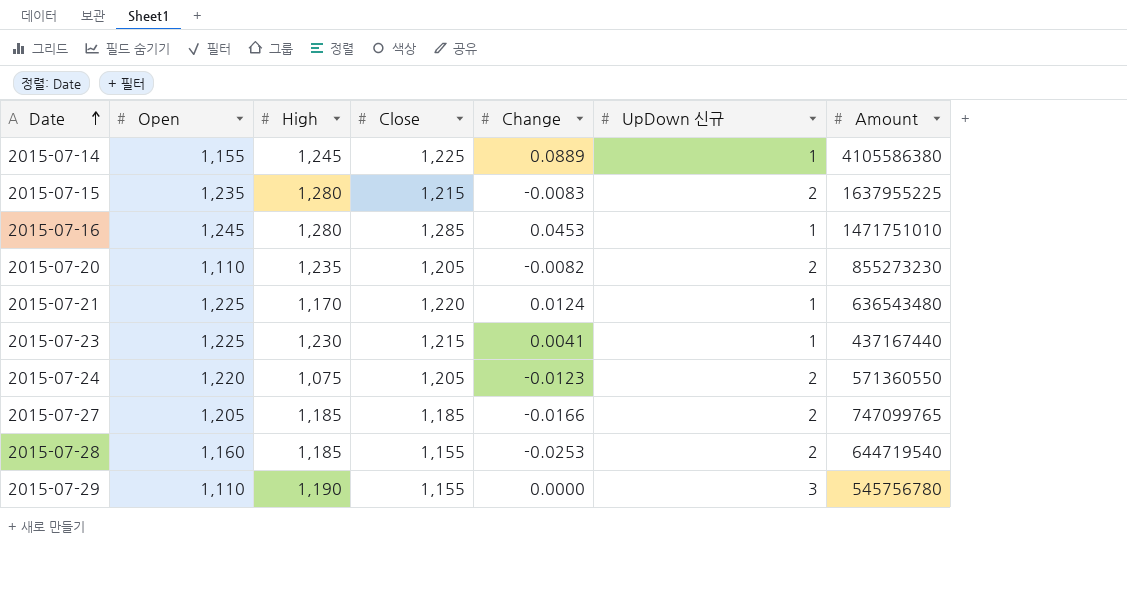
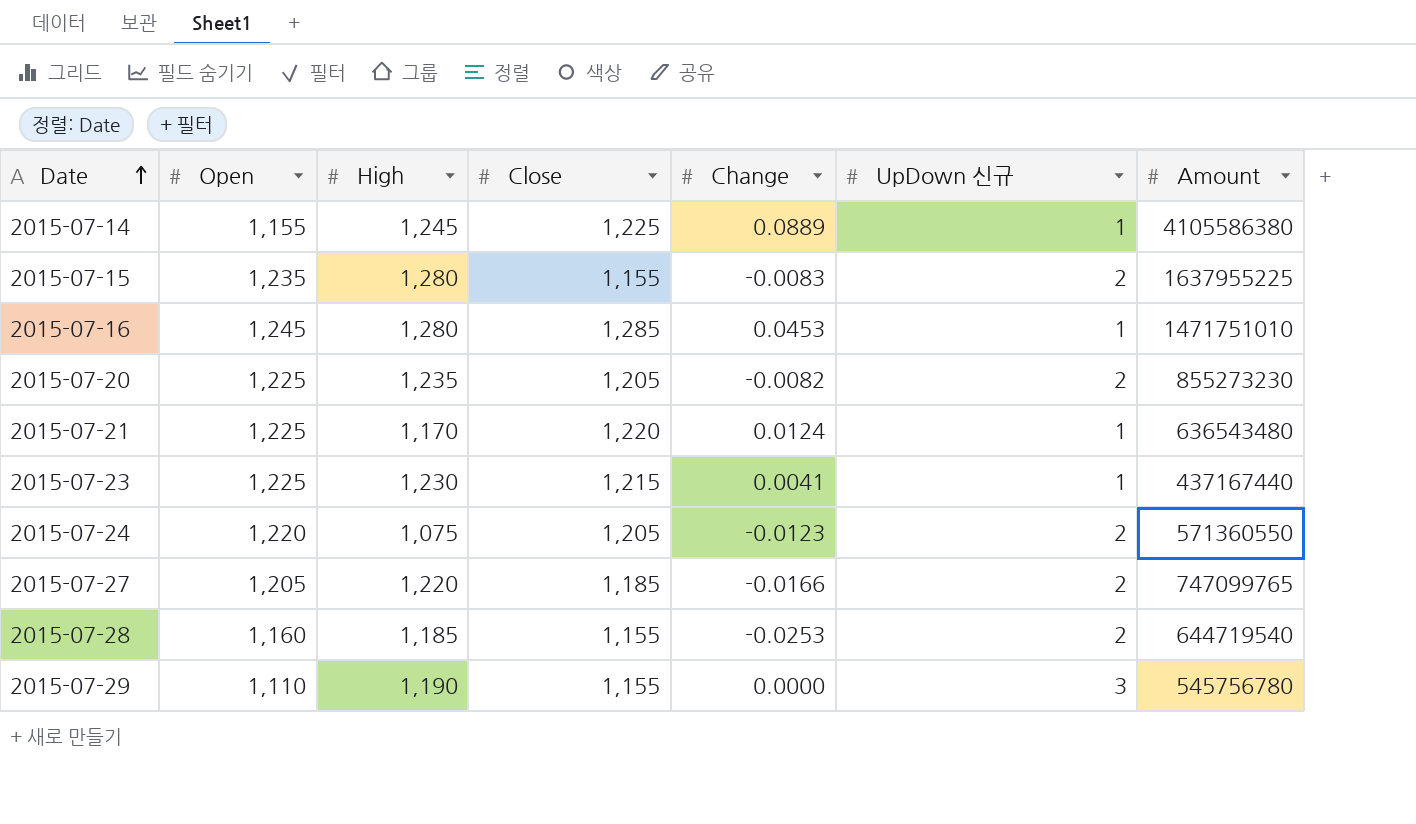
2015-07-15 | Close: 1,215 -> 1,155
2015-07-20 | Open: 1,110 -> 1,225
2015-07-27 | High: 1,185 -> 1,220

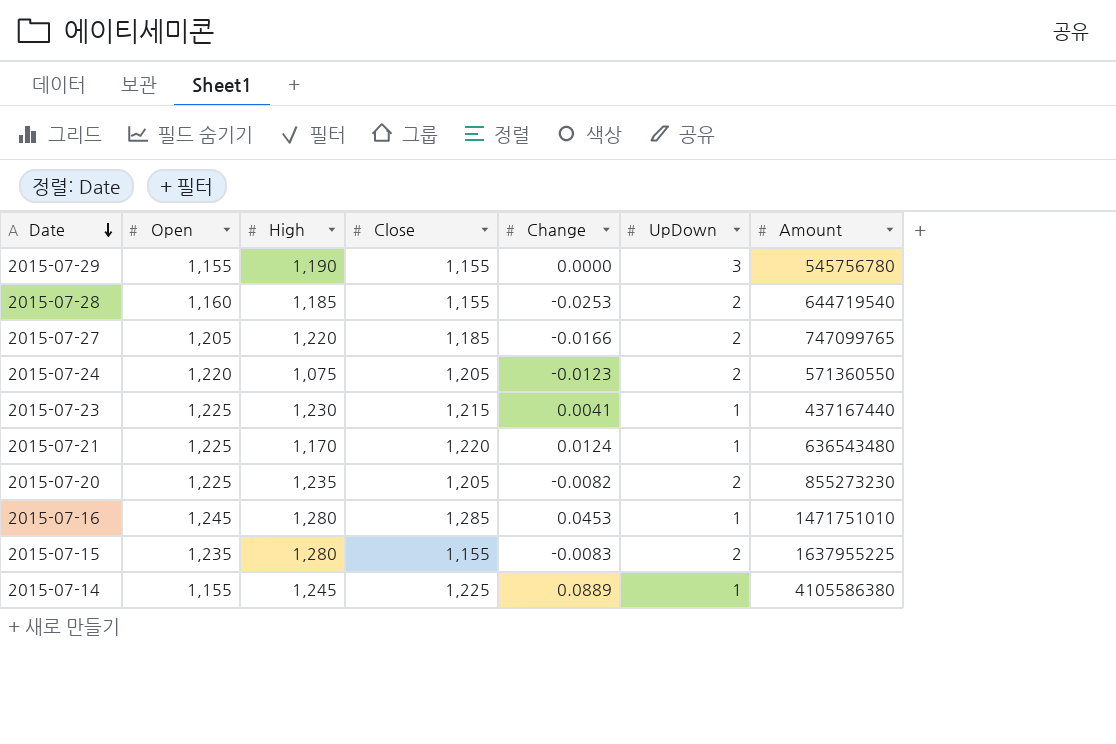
row order: Date ascending -> Date descending
column name: UpDown 신규 -> UpDown
2015-07-29 | Open: 1,110 -> 1,155

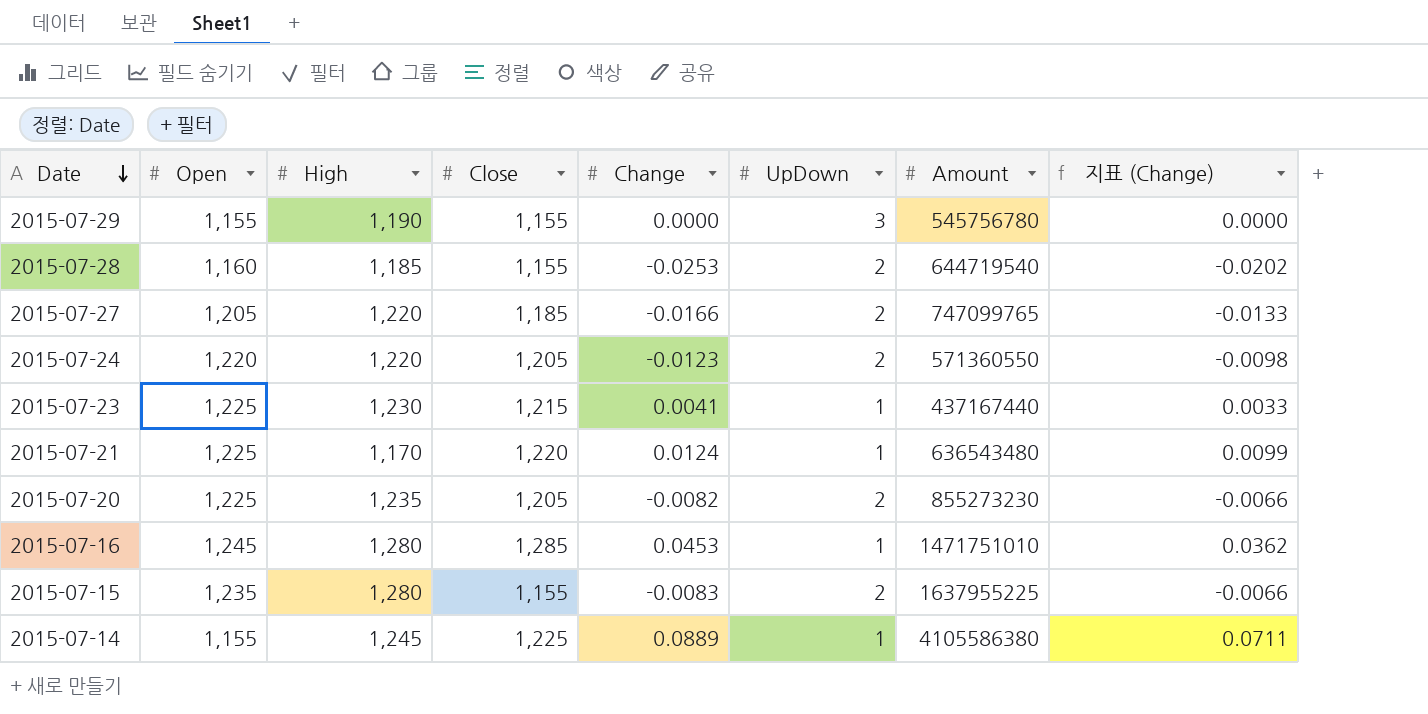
column 지표 (Change) | formula: none -> [Change] * 0.8
2015-07-24 | High: 1,075 -> 1,220

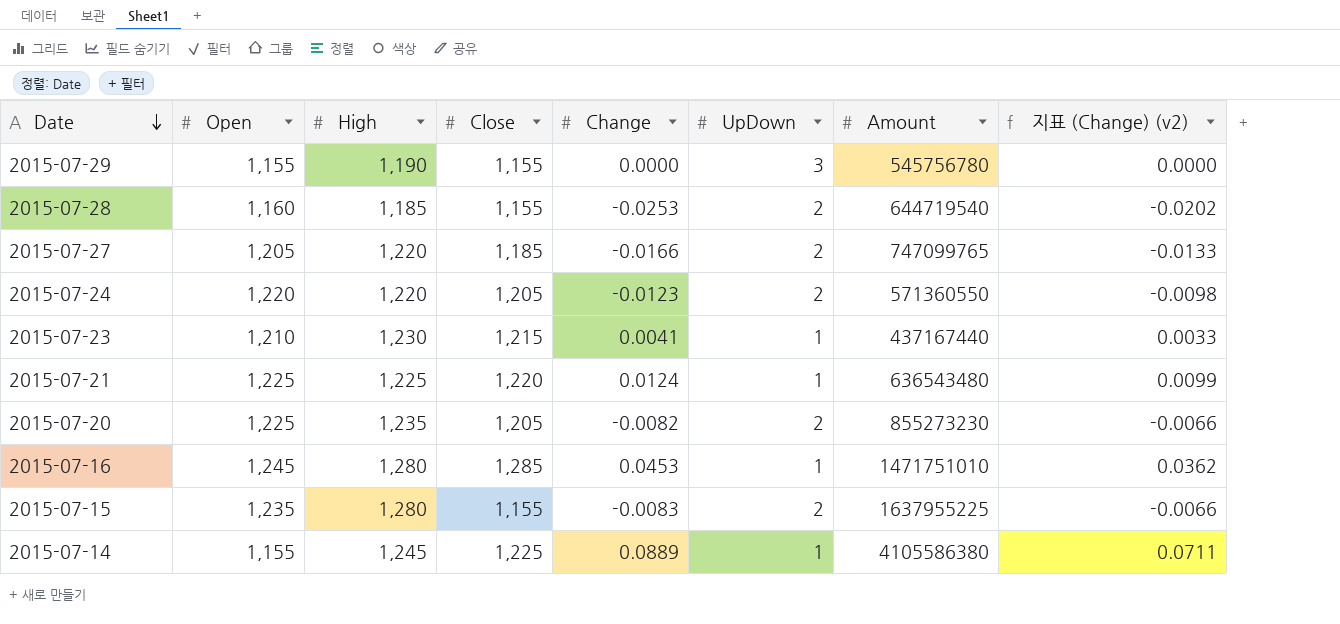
column name: 지표 (Change) -> 지표 (Change) (v2)
2015-07-23 | Open: 1,225 -> 1,210
2015-07-21 | High: 1,170 -> 1,225

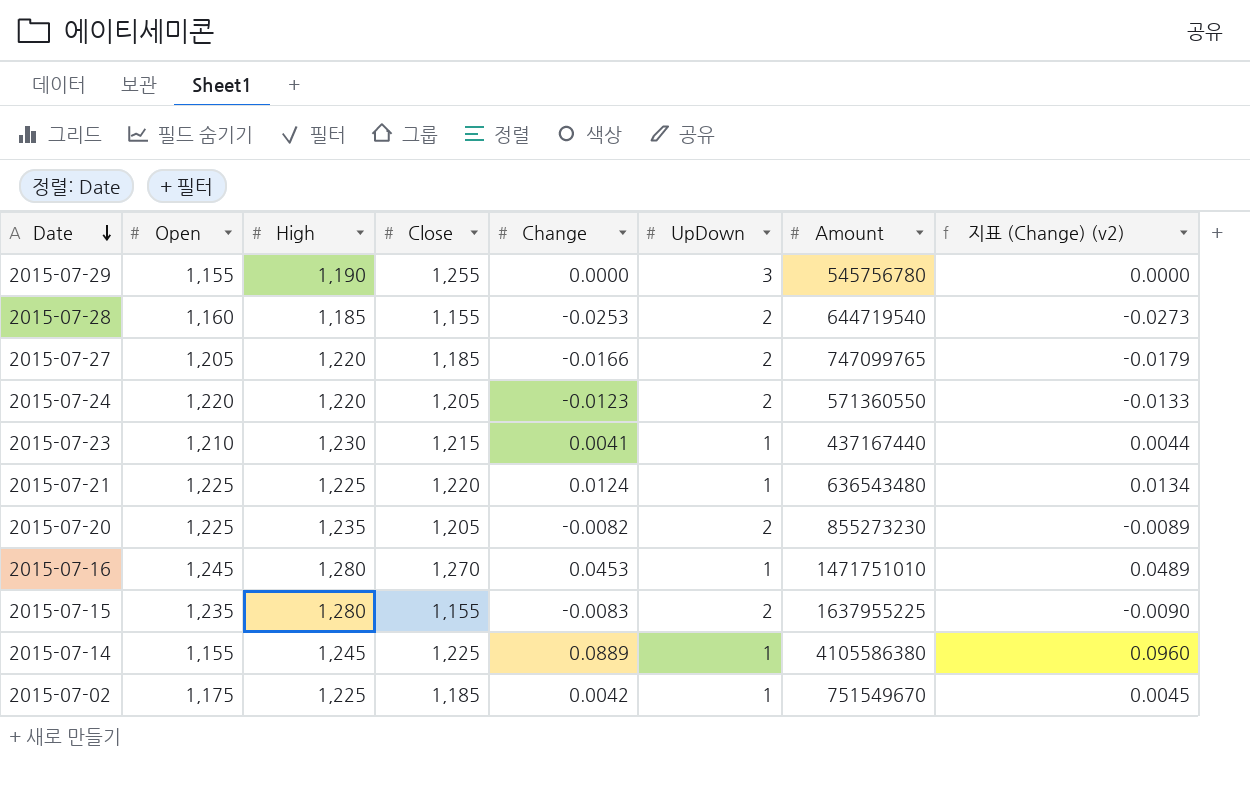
column 지표 (Change) (v2) | formula: [Change] * 0.8 -> [Change] * 1.08
2015-07-29 | Close: 1,155 -> 1,255
2015-07-16 | Close: 1,285 -> 1,270
row 2015-07-02: none -> 1,175 | 1,225 | 1,185 | 0.0042 | 1 | 751549670 | 0.0045

